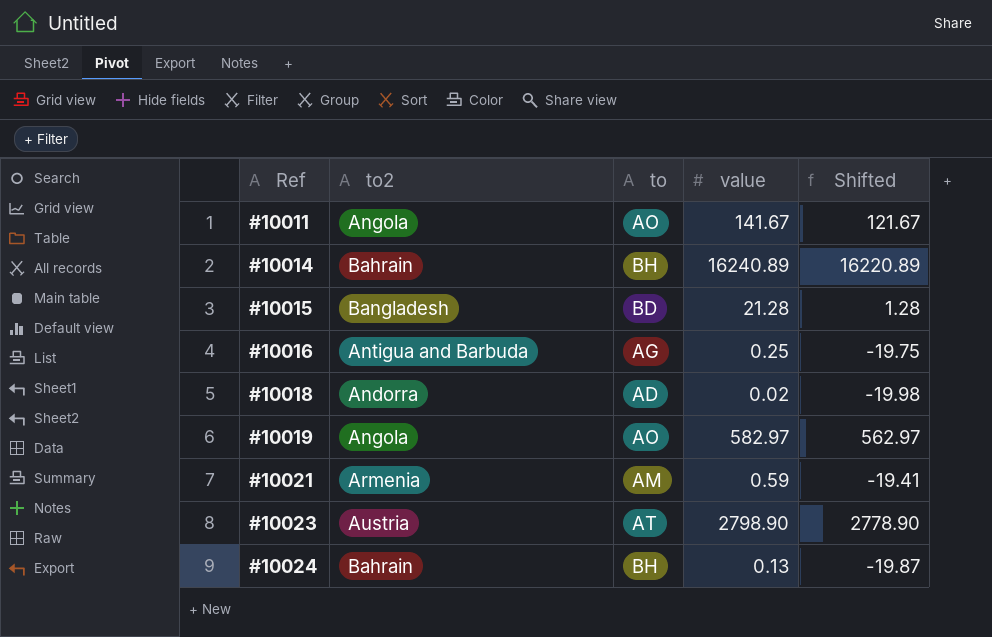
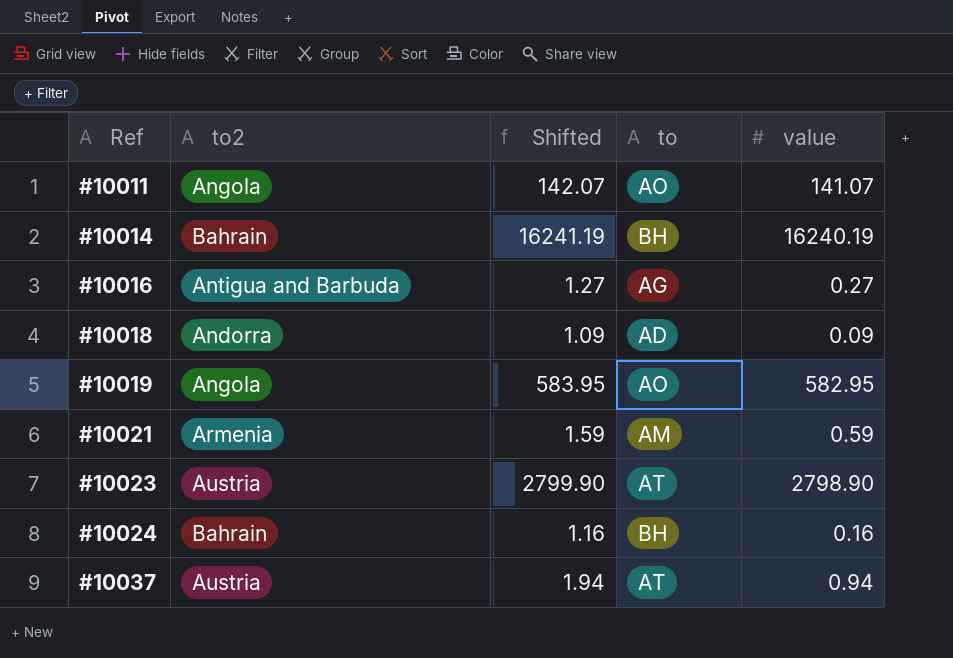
column Shifted | formula: [value] - 20 -> [value] + 1
column Shifted | position: 5 -> 3
row #10015: Bangladesh | BD | 21.28 | 1.28 -> none
#10011 | value: 141.67 -> 141.07
#10014 | value: 16240.89 -> 16240.19
#10016 | value: 0.25 -> 0.27
#10018 | value: 0.02 -> 0.09
#10019 | value: 582.97 -> 582.95
#10024 | value: 0.13 -> 0.16
row #10037: none -> Austria | 1.94 | AT | 0.94

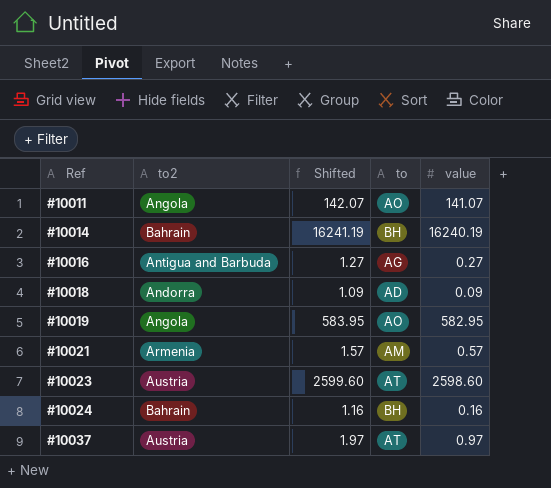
#10021 | Shifted: 1.59 -> 1.57
#10021 | value: 0.59 -> 0.57
#10023 | Shifted: 2799.90 -> 2599.60
#10023 | value: 2798.90 -> 2598.60
#10037 | Shifted: 1.94 -> 1.97
#10037 | value: 0.94 -> 0.97

